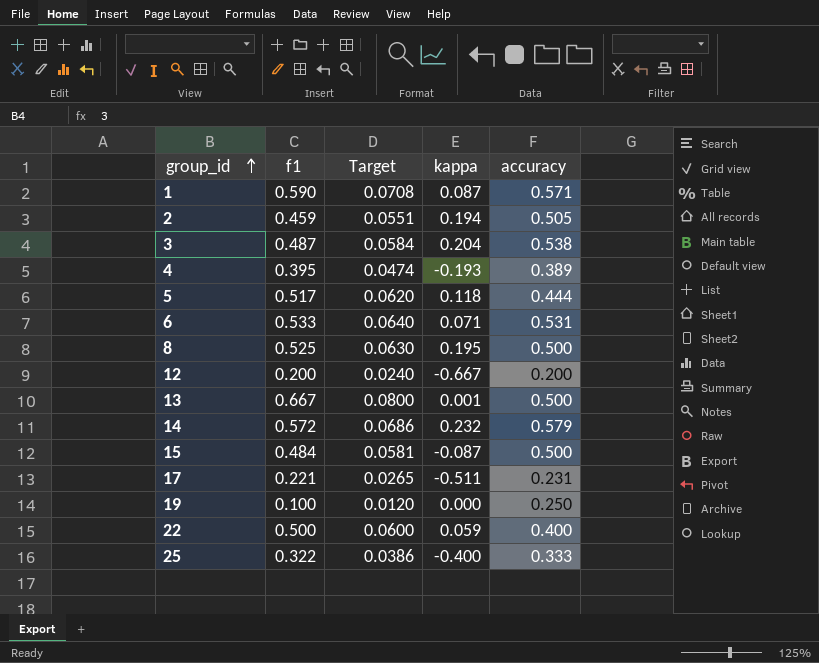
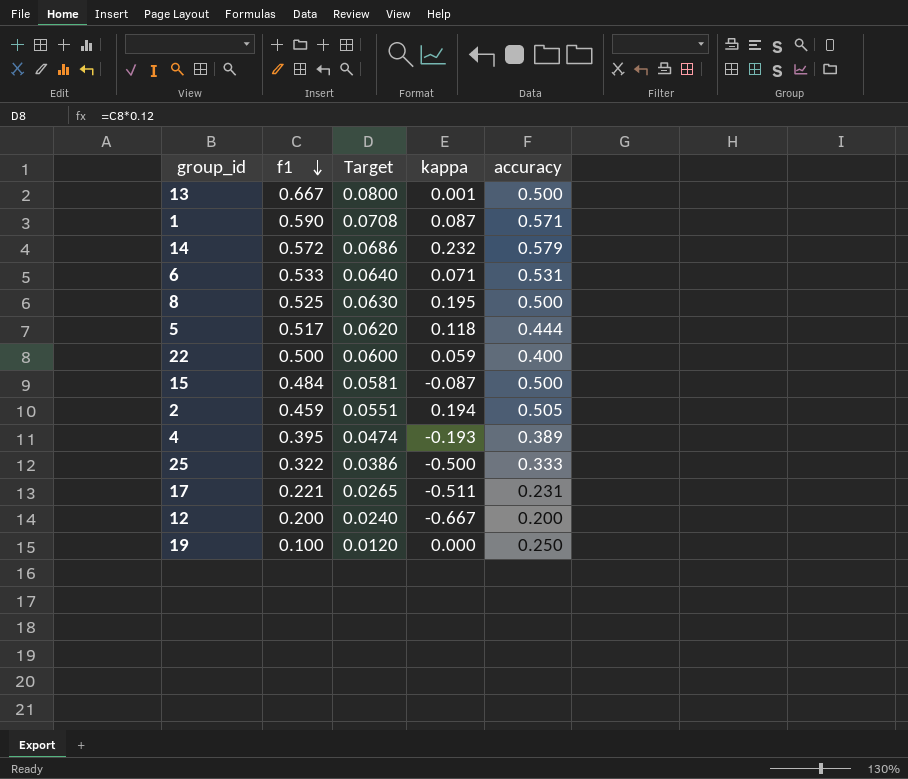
row order: group_id ascending -> f1 descending
row 3: 0.487 | 0.0584 | 0.204 | 0.538 -> none
25 | kappa: -0.400 -> -0.500

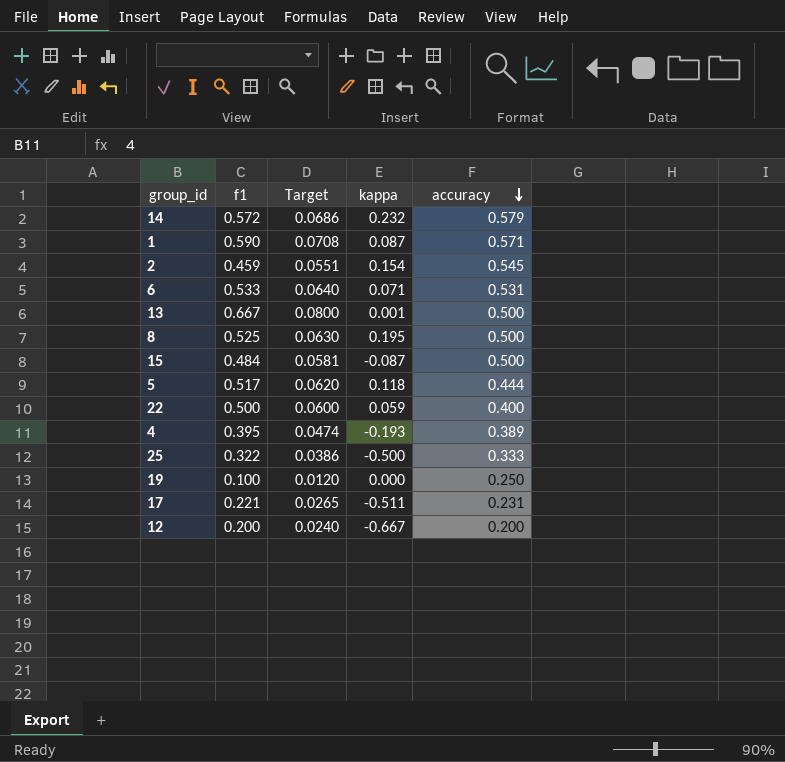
row order: f1 descending -> accuracy descending
2 | kappa: 0.194 -> 0.154
2 | accuracy: 0.505 -> 0.545

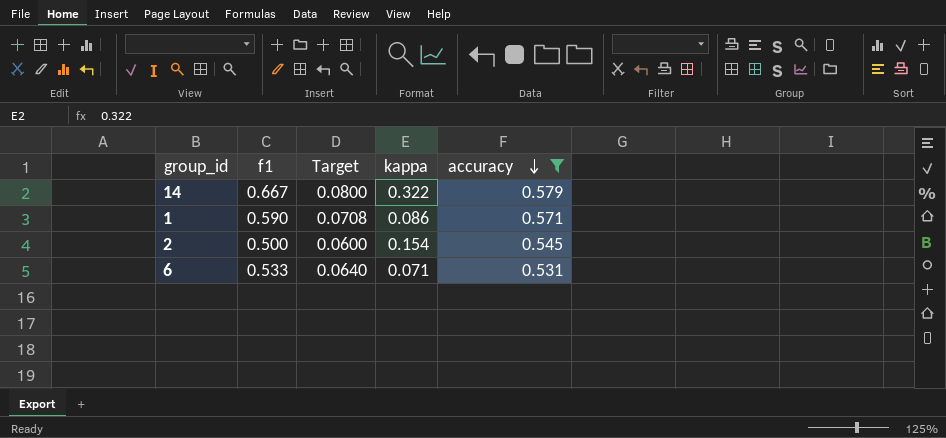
filter: none -> accuracy >= 0.531
14 | f1: 0.572 -> 0.667
14 | Target: 0.0686 -> 0.0800
14 | kappa: 0.232 -> 0.322
1 | kappa: 0.087 -> 0.086
2 | f1: 0.459 -> 0.500
2 | Target: 0.0551 -> 0.0600

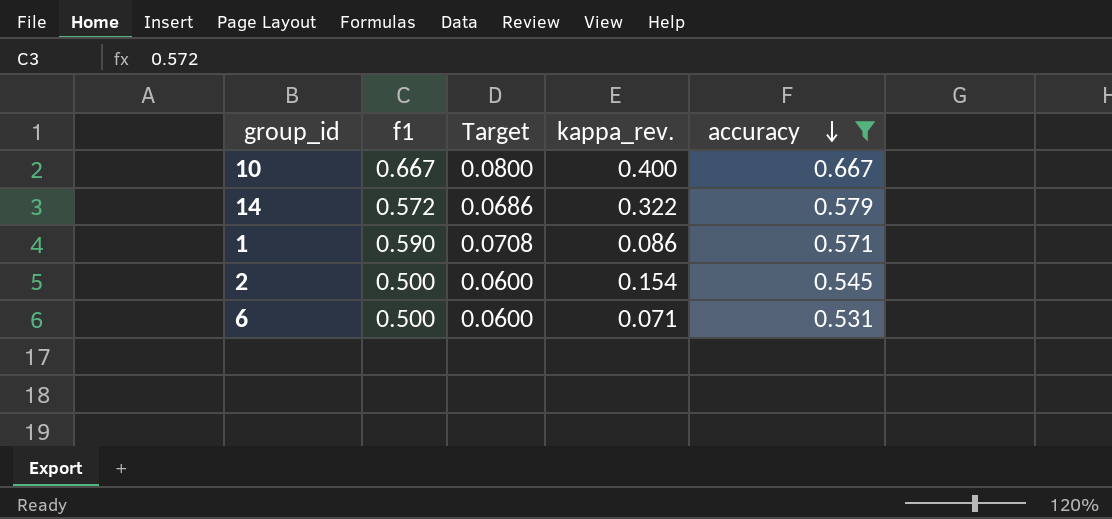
column name: kappa -> kappa_rev.
row 10: none -> 0.667 | 0.0800 | 0.400 | 0.667
14 | f1: 0.667 -> 0.572
14 | Target: 0.0800 -> 0.0686
6 | f1: 0.533 -> 0.500
6 | Target: 0.0640 -> 0.0600

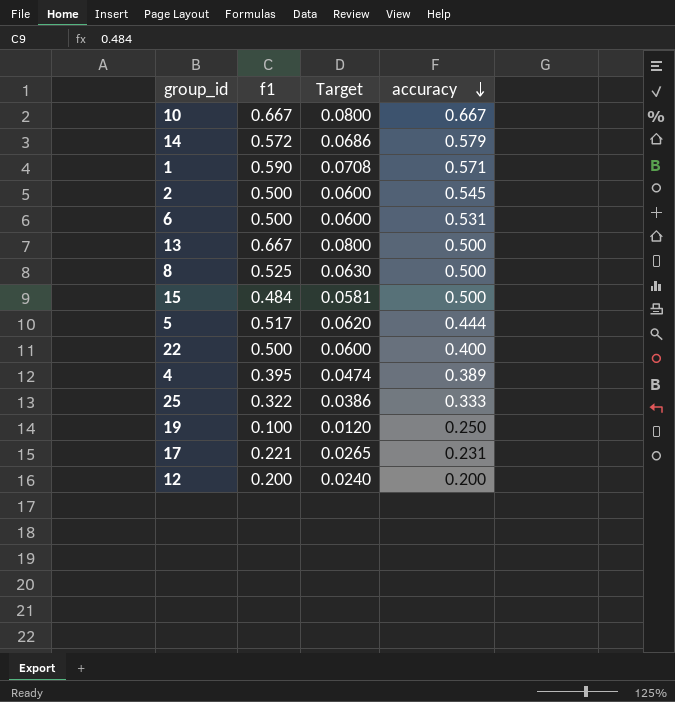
filter: accuracy >= 0.531 -> none
column kappa_rev. | position: 4 -> none

